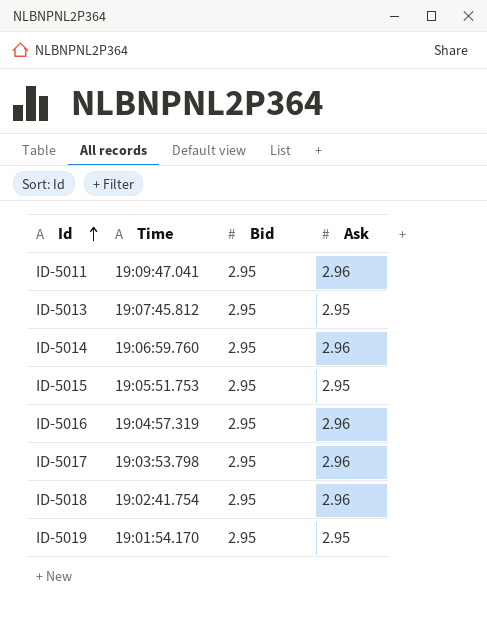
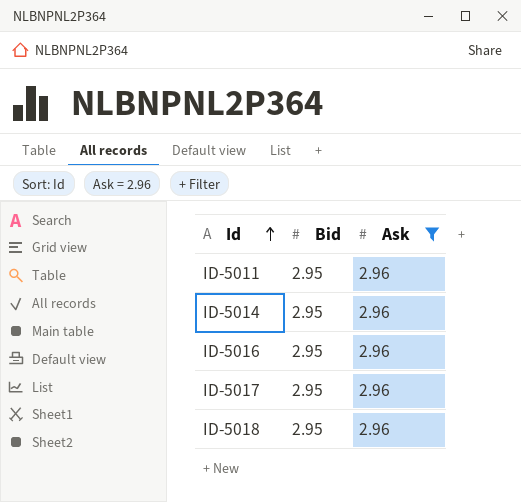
filter: none -> Ask = 2.96
column Time | position: 2 -> none

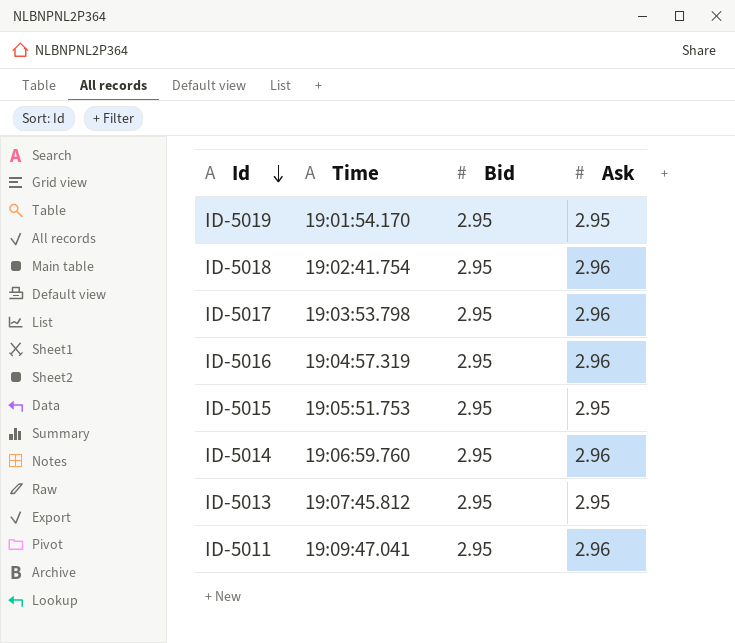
filter: Ask = 2.96 -> none
row order: Id ascending -> Id descending
column Time | position: none -> 2

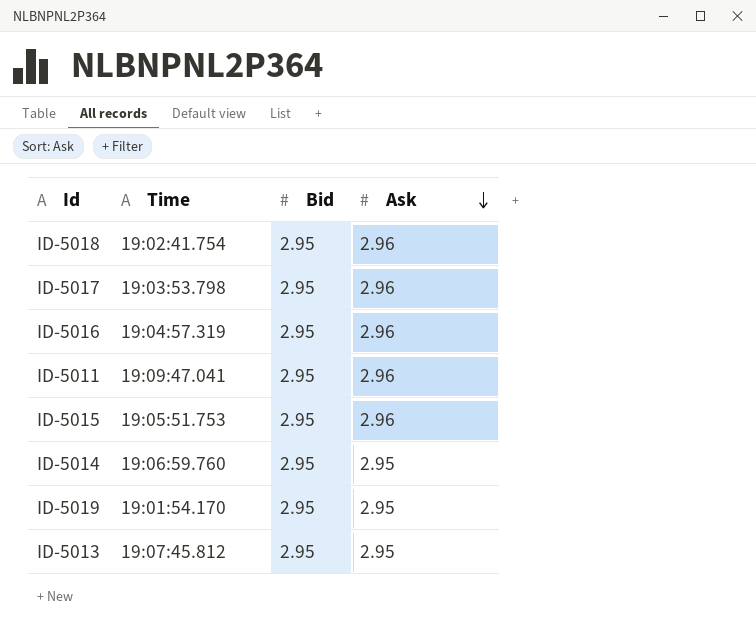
row order: Id descending -> Ask descending
ID-5015 | Ask: 2.95 -> 2.96
ID-5014 | Ask: 2.96 -> 2.95

